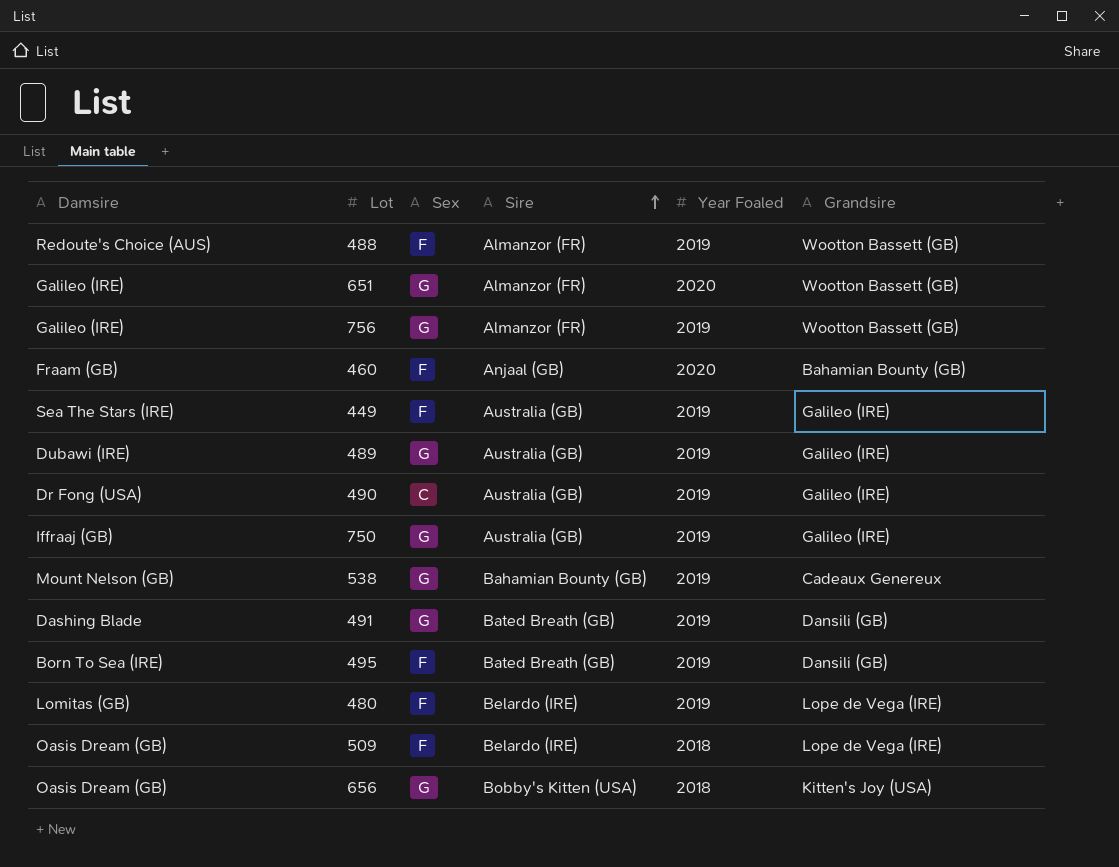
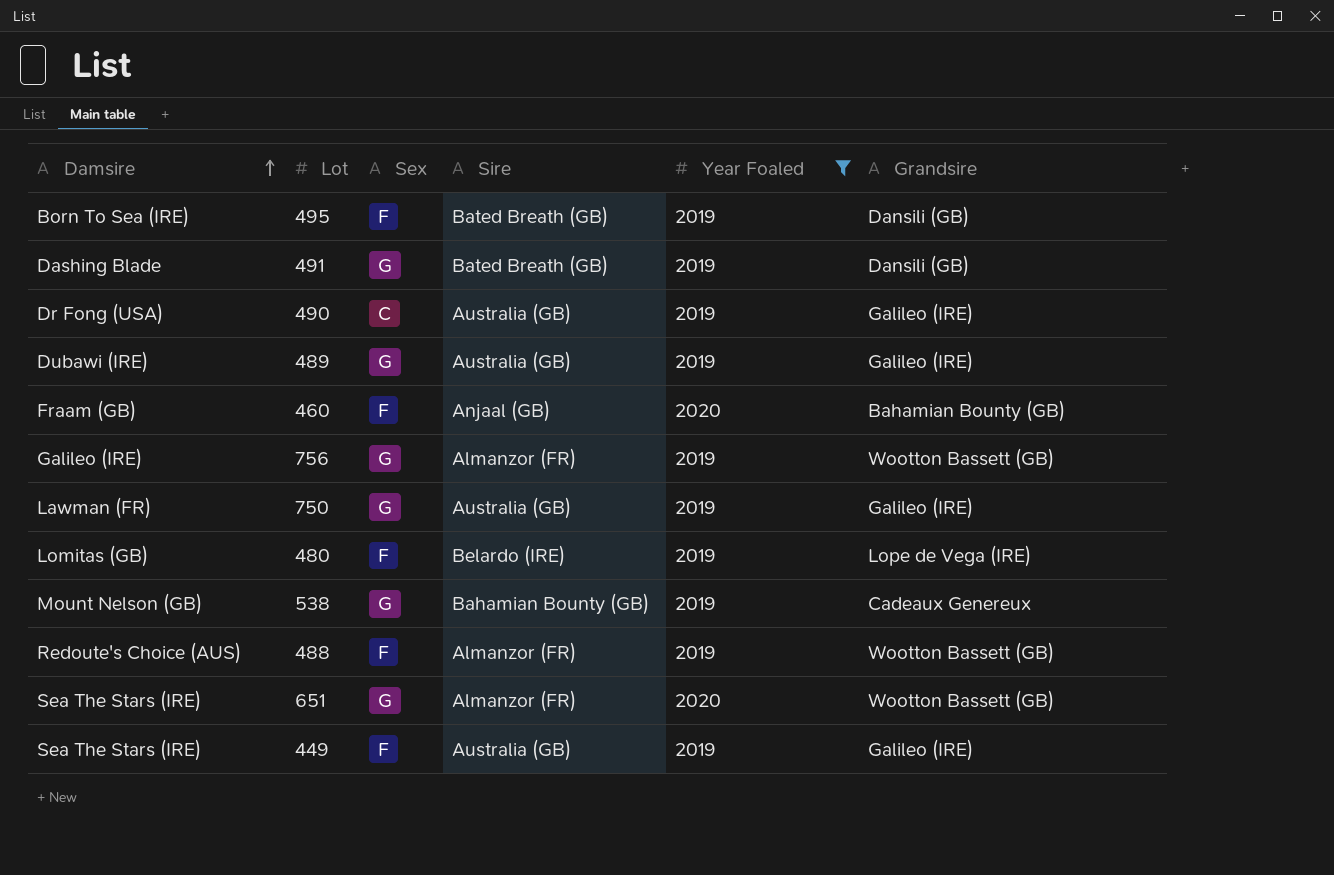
filter: none -> Year Foaled != 2018
row order: Sire ascending -> Damsire ascending
750 | Damsire: Iffraaj (GB) -> Lawman (FR)
651 | Damsire: Galileo (IRE) -> Sea The Stars (IRE)

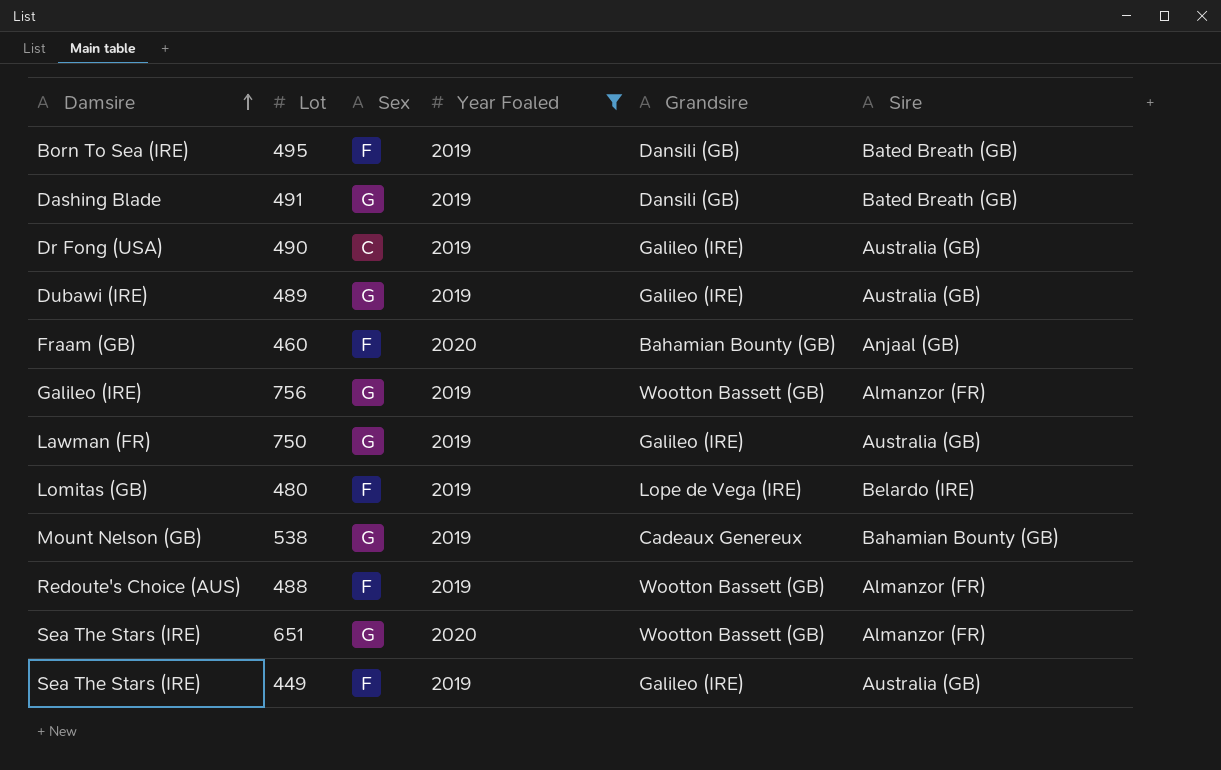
column Sire | position: 4 -> 6

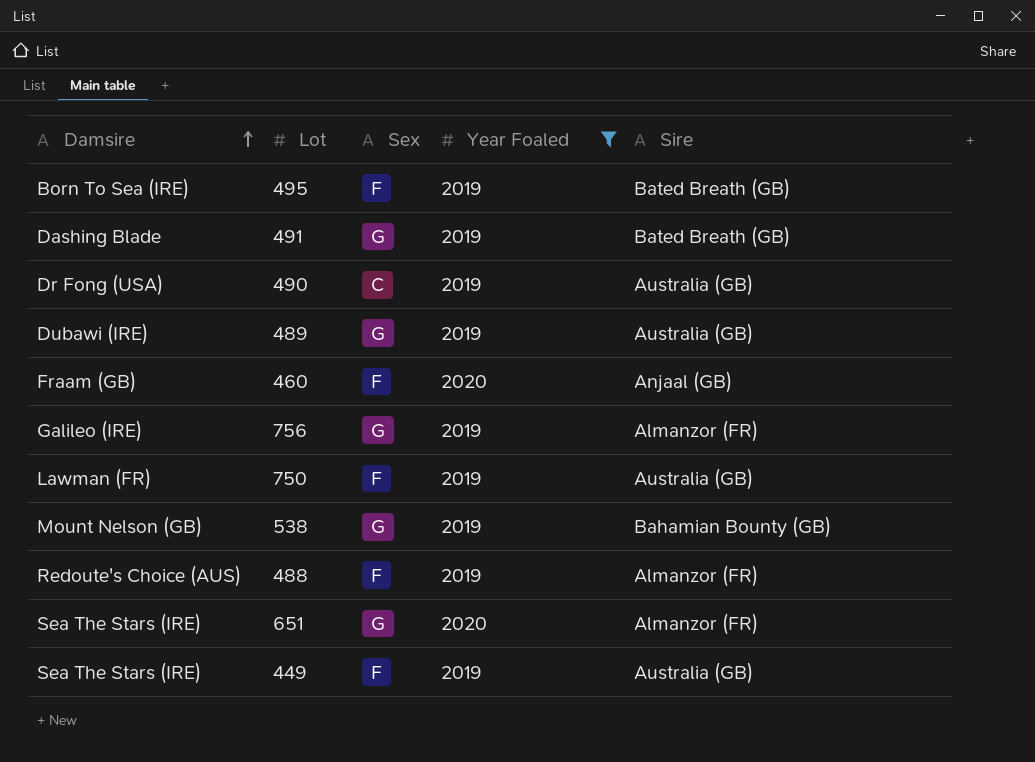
column Grandsire | position: 5 -> none
row 480: Lomitas (GB) | F | 2019 | Lope de Vega (IRE) | Belardo (IRE) -> none
750 | Sex: G -> F

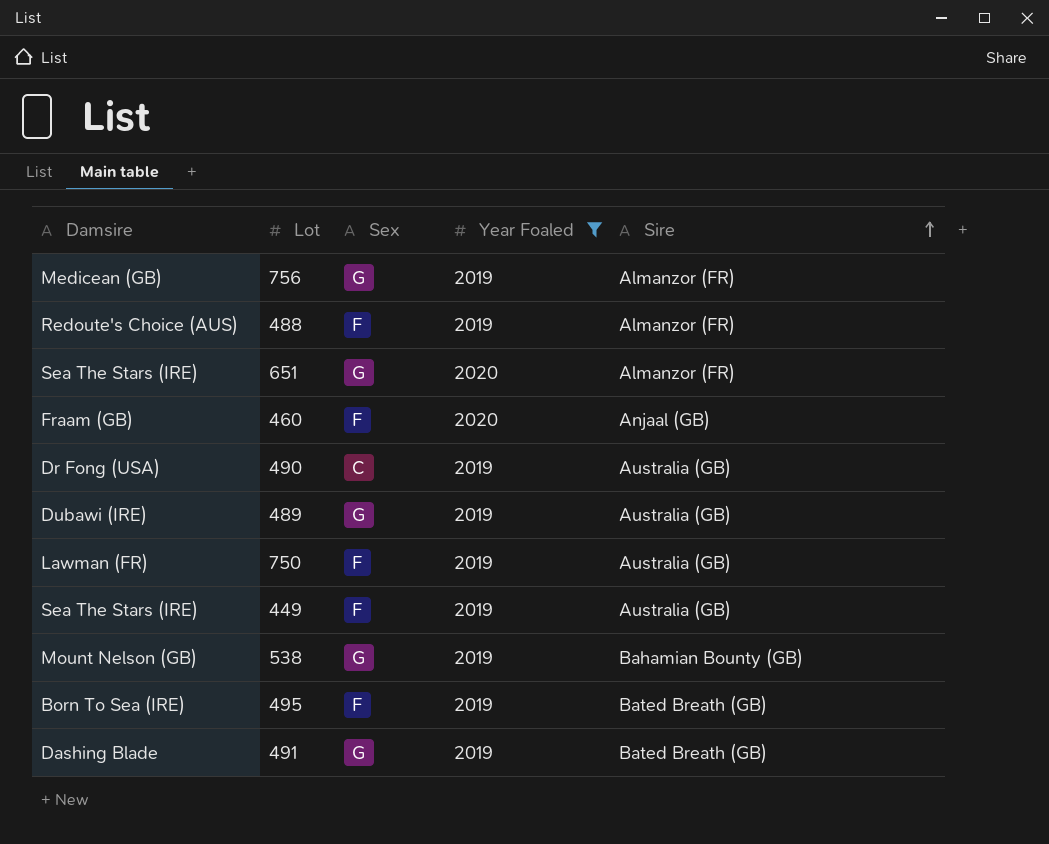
row order: Damsire ascending -> Sire ascending
756 | Damsire: Galileo (IRE) -> Medicean (GB)

